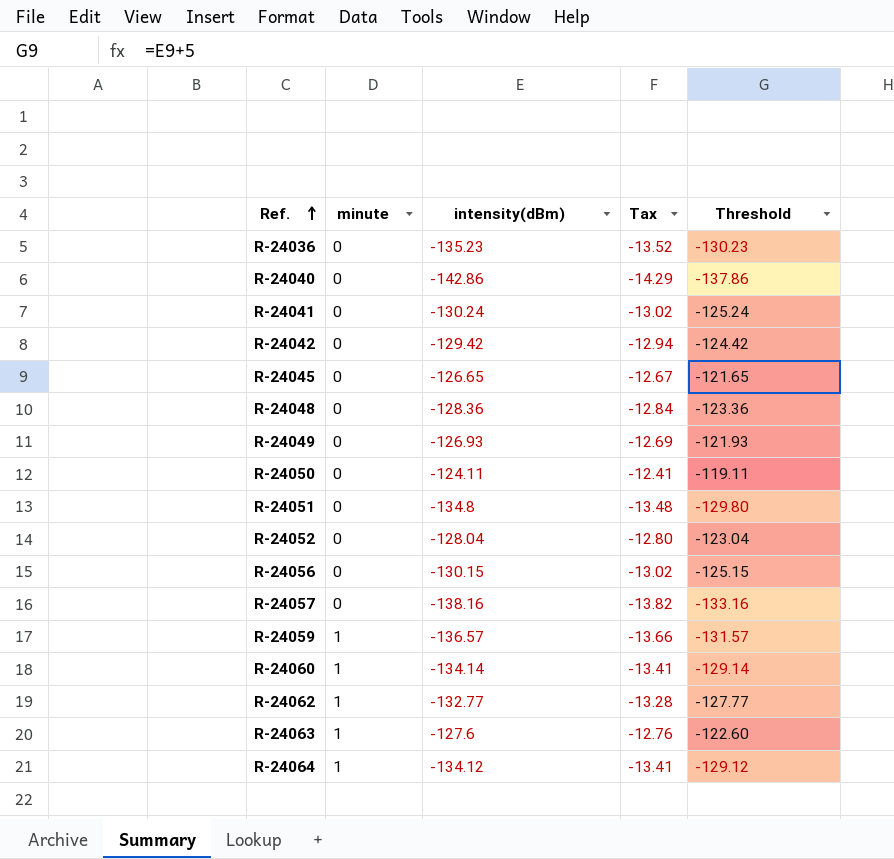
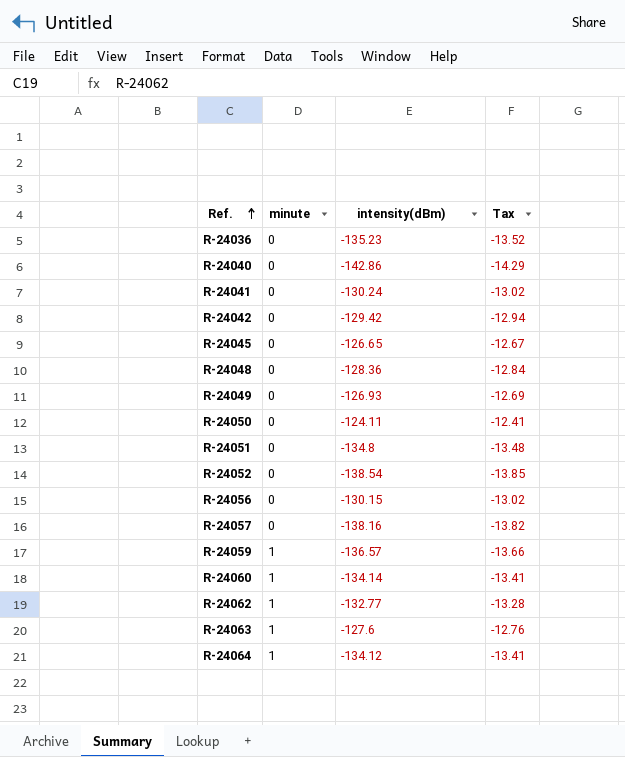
column Threshold | formula: [intensity(dBm)] + 5 -> none
R-24052 | intensity(dBm): -128.04 -> -138.54
R-24052 | Tax: -12.80 -> -13.85

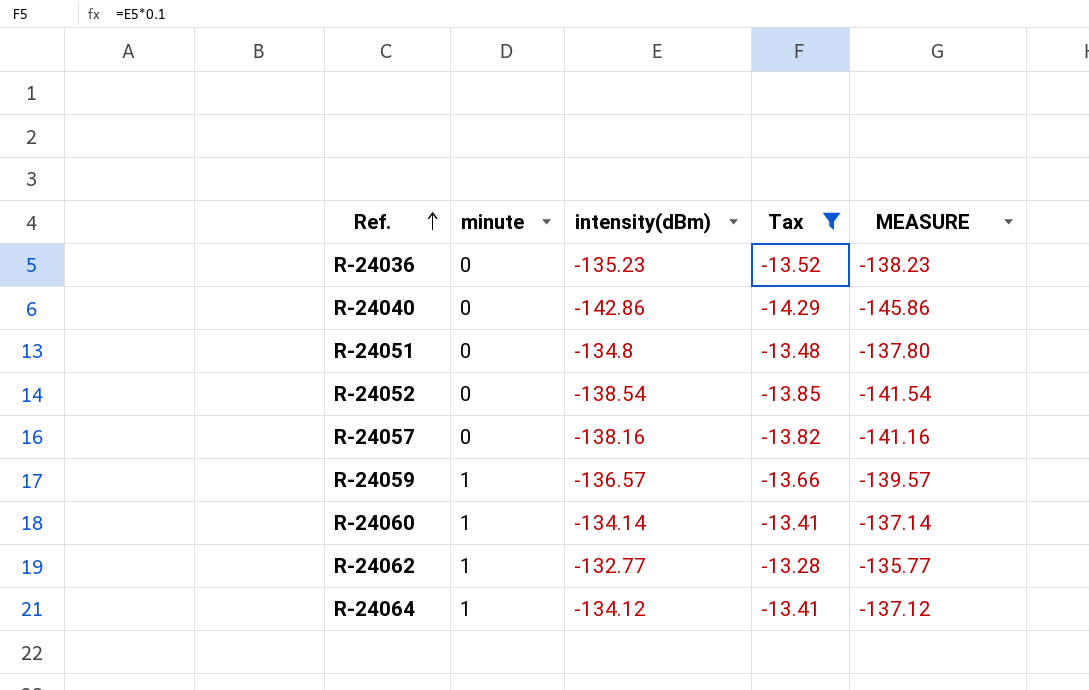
filter: none -> Tax <= -13.28
column MEASURE | formula: none -> [intensity(dBm)] - 3

